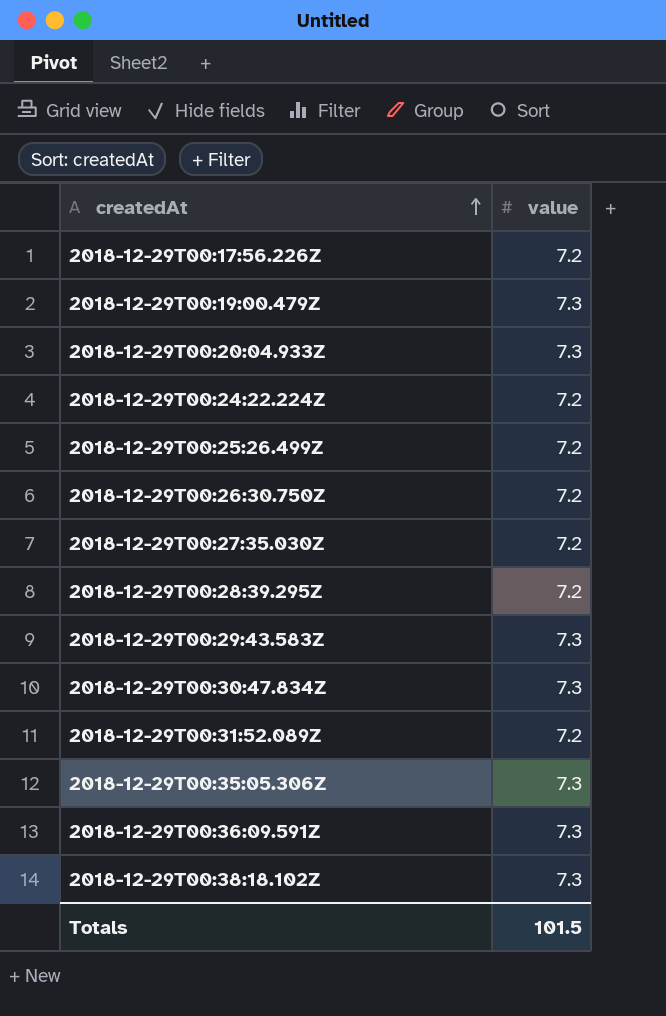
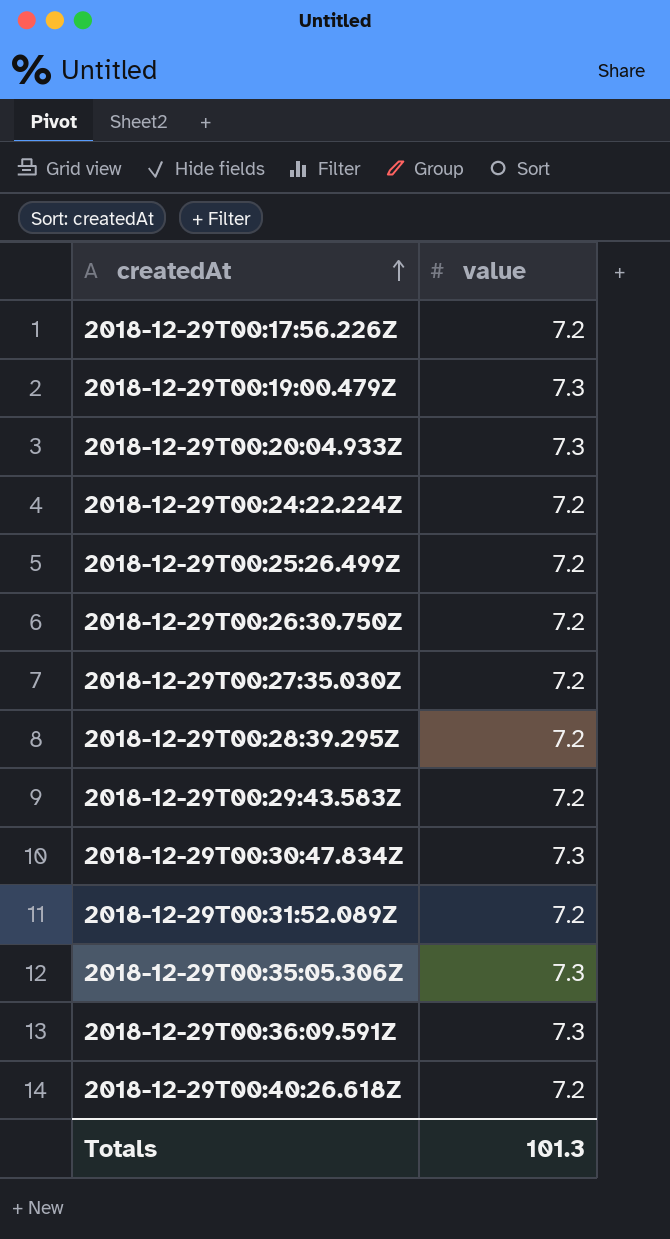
row 2018-12-29T00:38:18.102Z: 7.3 -> none
2018-12-29T00:29:43.583Z | value: 7.3 -> 7.2
row 2018-12-29T00:40:26.618Z: none -> 7.2
Totals | value: 101.5 -> 101.3

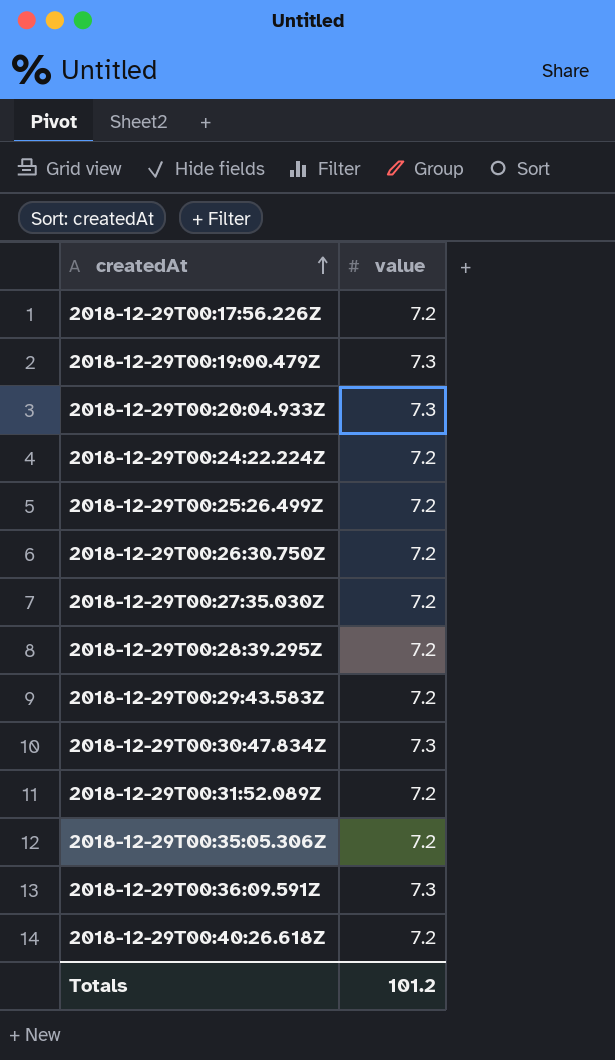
2018-12-29T00:35:05.306Z | value: 7.3 -> 7.2
Totals | value: 101.3 -> 101.2

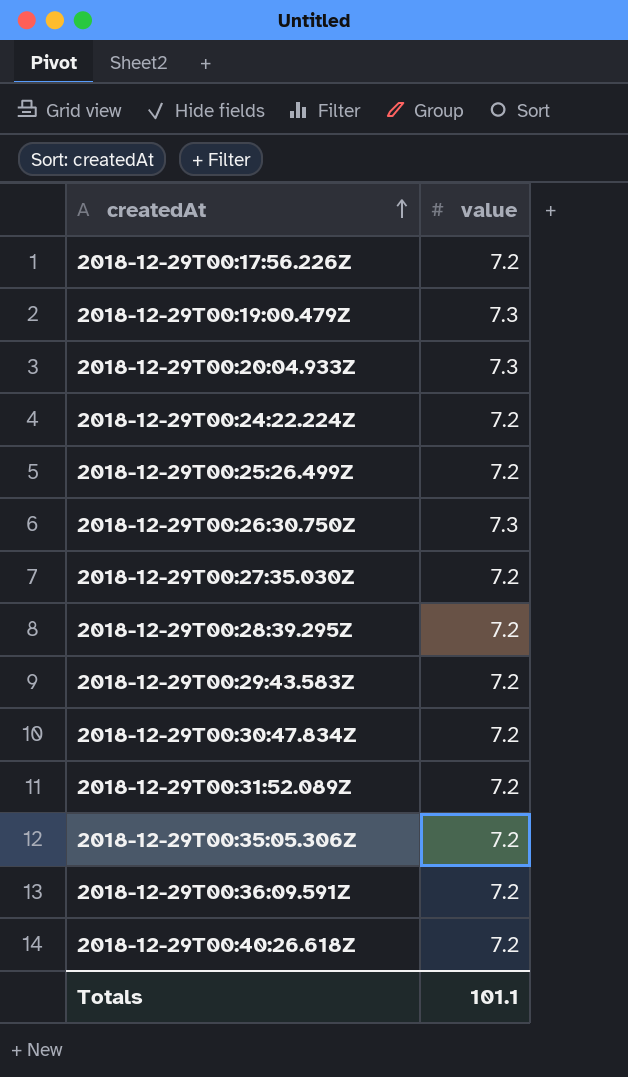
2018-12-29T00:26:30.750Z | value: 7.2 -> 7.3
2018-12-29T00:30:47.834Z | value: 7.3 -> 7.2
2018-12-29T00:36:09.591Z | value: 7.3 -> 7.2
Totals | value: 101.2 -> 101.1

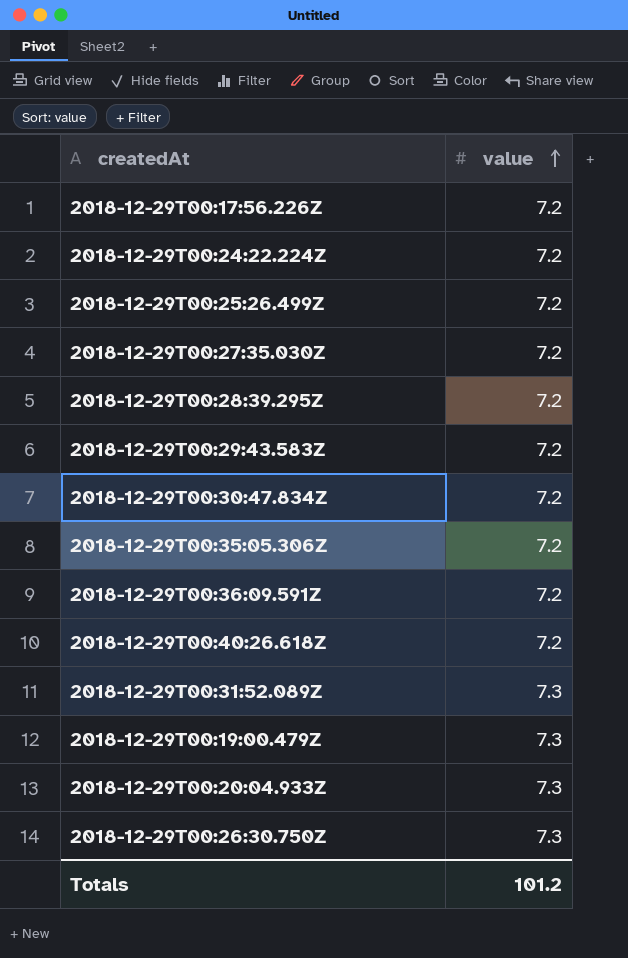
row order: createdAt ascending -> value ascending
2018-12-29T00:31:52.089Z | value: 7.2 -> 7.3
Totals | value: 101.1 -> 101.2

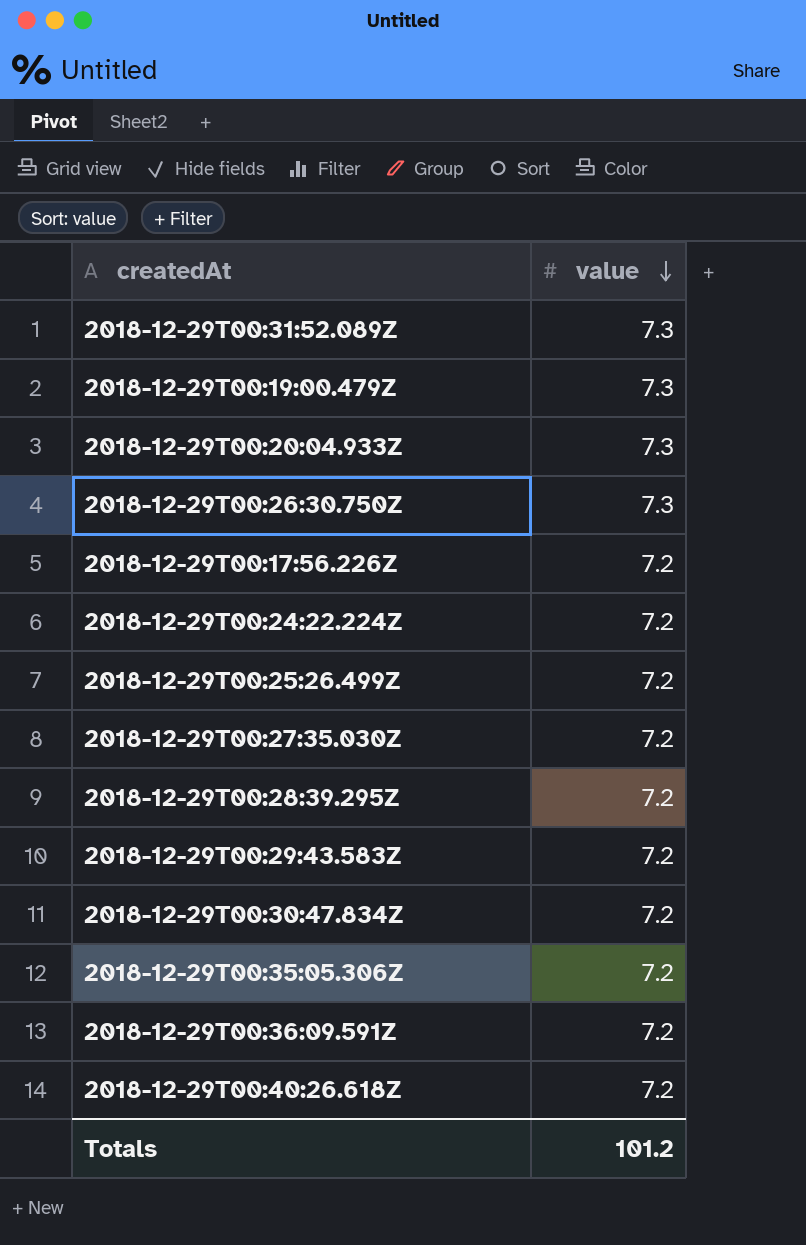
row order: value ascending -> value descending

